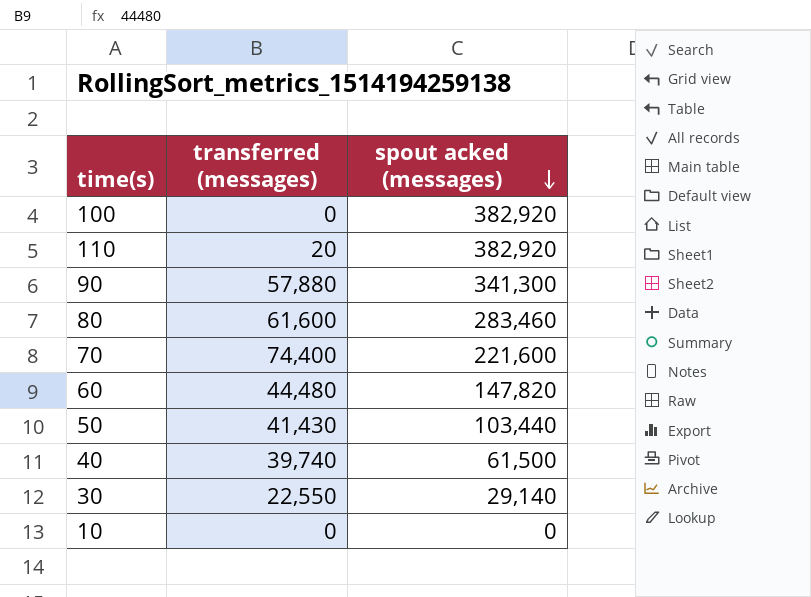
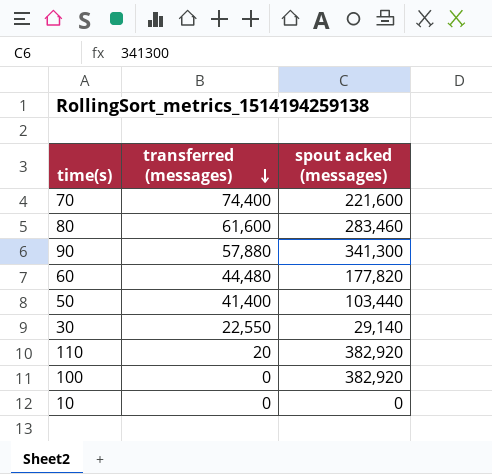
row order: spout acked (messages) descending -> transferred (messages) descending
row 40: 39,740 | 61,500 -> none
60 | spout acked (messages): 147,820 -> 177,820
50 | transferred (messages): 41,430 -> 41,400

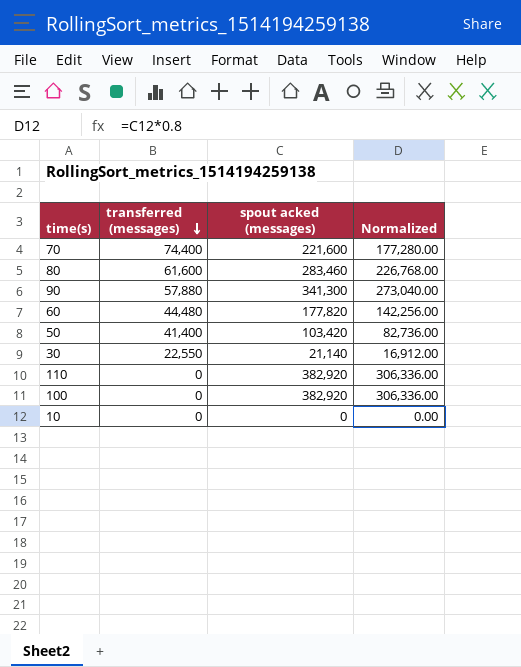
column Normalized | formula: none -> [spout acked (messages)] * 0.8
50 | spout acked (messages): 103,440 -> 103,420
30 | spout acked (messages): 29,140 -> 21,140
110 | transferred (messages): 20 -> 0

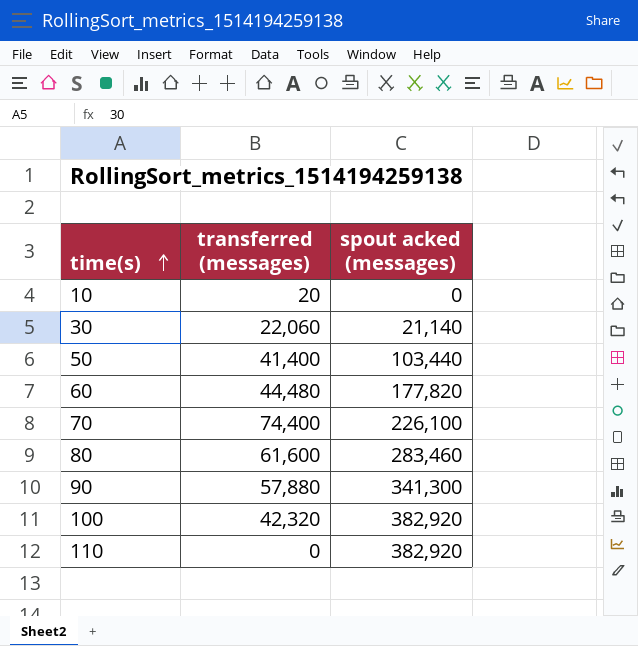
row order: transferred (messages) descending -> time(s) ascending
column Normalized | formula: [spout acked (messages)] * 0.8 -> none
10 | transferred (messages): 0 -> 20
30 | transferred (messages): 22,550 -> 22,060
50 | spout acked (messages): 103,420 -> 103,440
70 | spout acked (messages): 221,600 -> 226,100
100 | transferred (messages): 0 -> 42,320

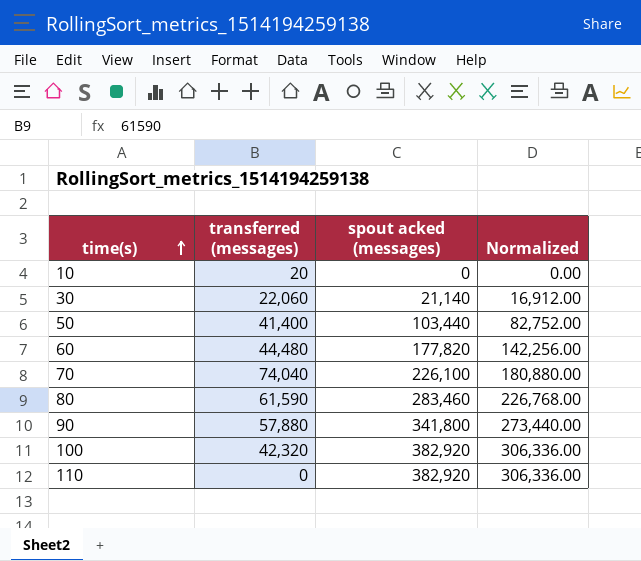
column Normalized | formula: none -> [spout acked (messages)] * 0.8
70 | transferred (messages): 74,400 -> 74,040
80 | transferred (messages): 61,600 -> 61,590
90 | spout acked (messages): 341,300 -> 341,800

